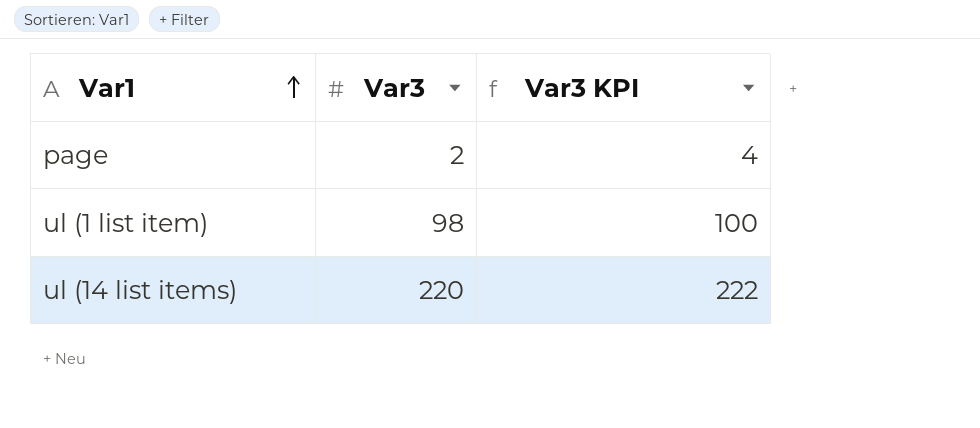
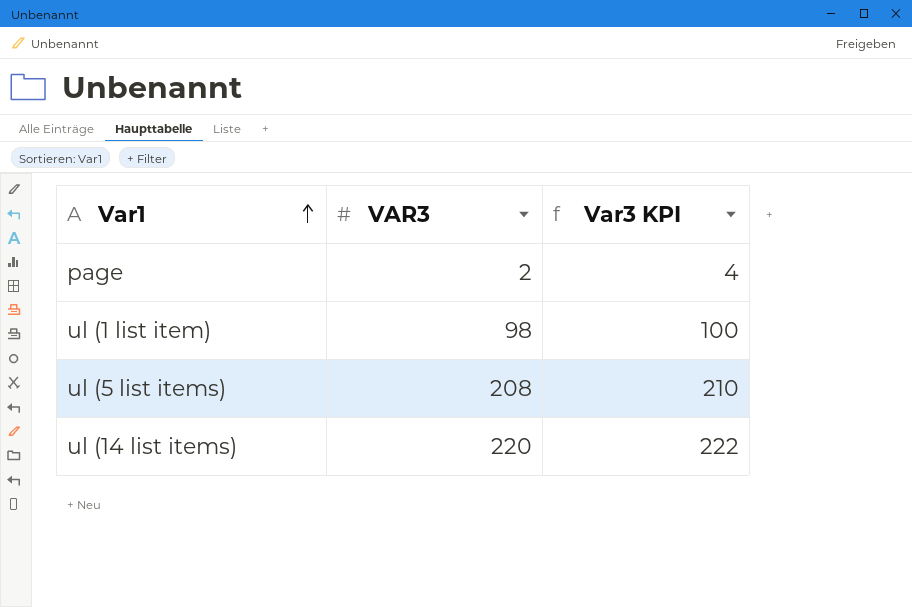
column name: Var3 -> VAR3
row ul (5 list items): none -> 208 | 210

